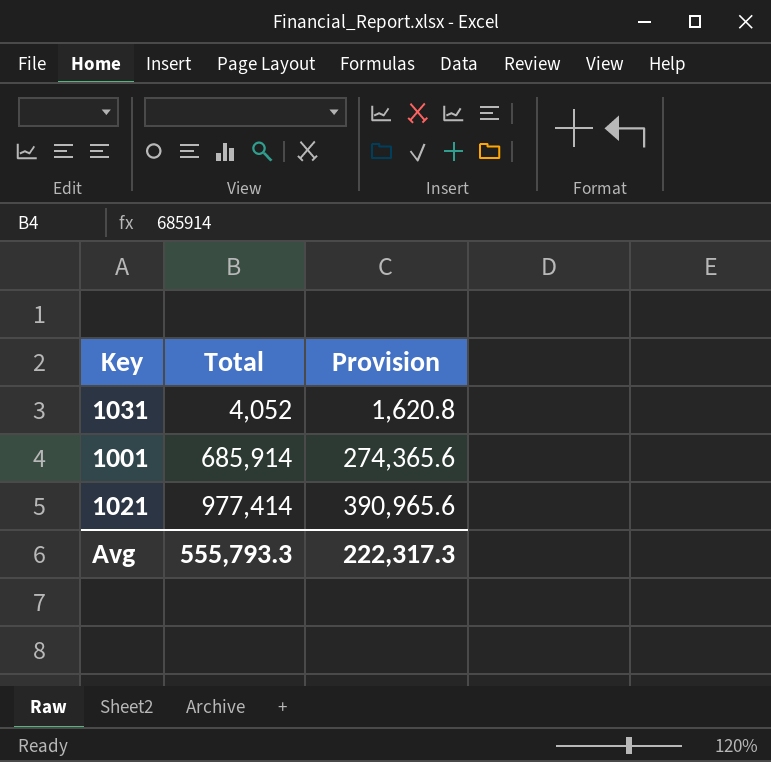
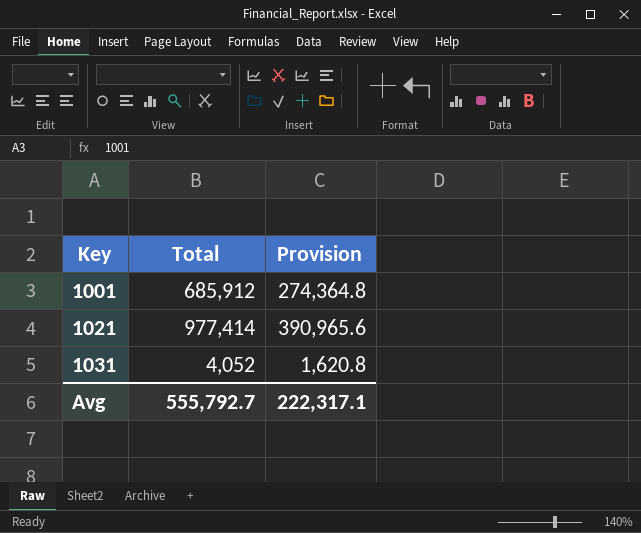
row order: Total ascending -> Key ascending
1001 | Total: 685,914 -> 685,912
1001 | Provision: 274,365.6 -> 274,364.8
Avg | Total: 555,793.3 -> 555,792.7
Avg | Provision: 222,317.3 -> 222,317.1

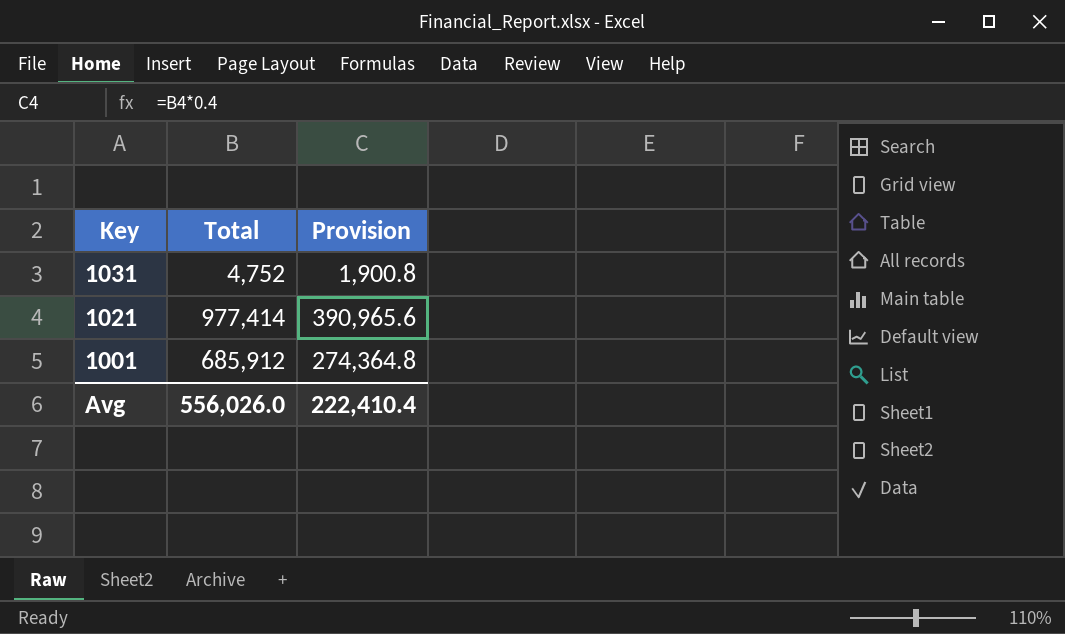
row order: Key ascending -> Key descending
1031 | Total: 4,052 -> 4,752
1031 | Provision: 1,620.8 -> 1,900.8
Avg | Total: 555,792.7 -> 556,026.0
Avg | Provision: 222,317.1 -> 222,410.4

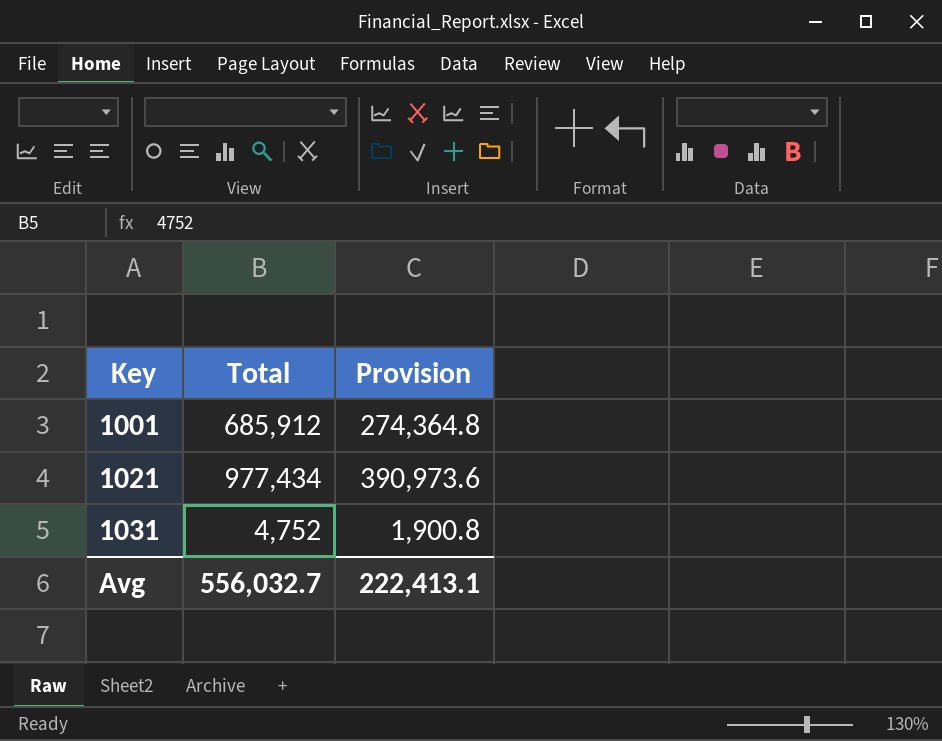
row order: Key descending -> Key ascending
1021 | Total: 977,414 -> 977,434
1021 | Provision: 390,965.6 -> 390,973.6
Avg | Total: 556,026.0 -> 556,032.7
Avg | Provision: 222,410.4 -> 222,413.1

